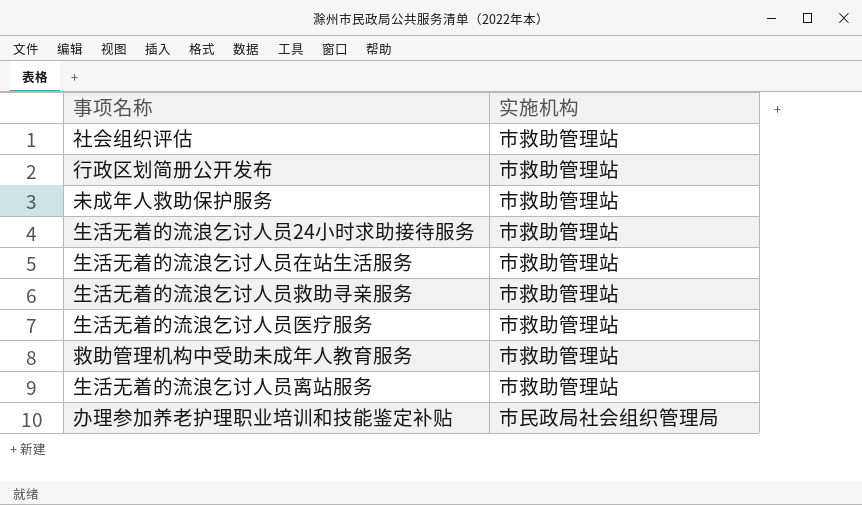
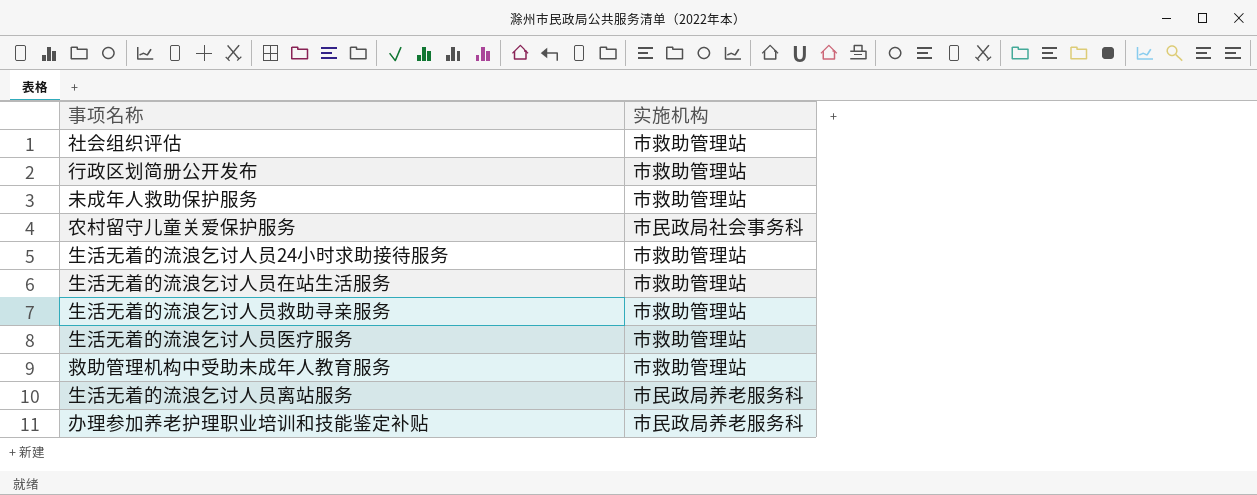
row 农村留守儿童关爱保护服务: none -> 市民政局社会事务科
生活无着的流浪乞讨人员离站服务 | 实施机构: 市救助管理站 -> 市民政局养老服务科
办理参加养老护理职业培训和技能鉴定补贴 | 实施机构: 市民政局社会组织管理局 -> 市民政局养老服务科

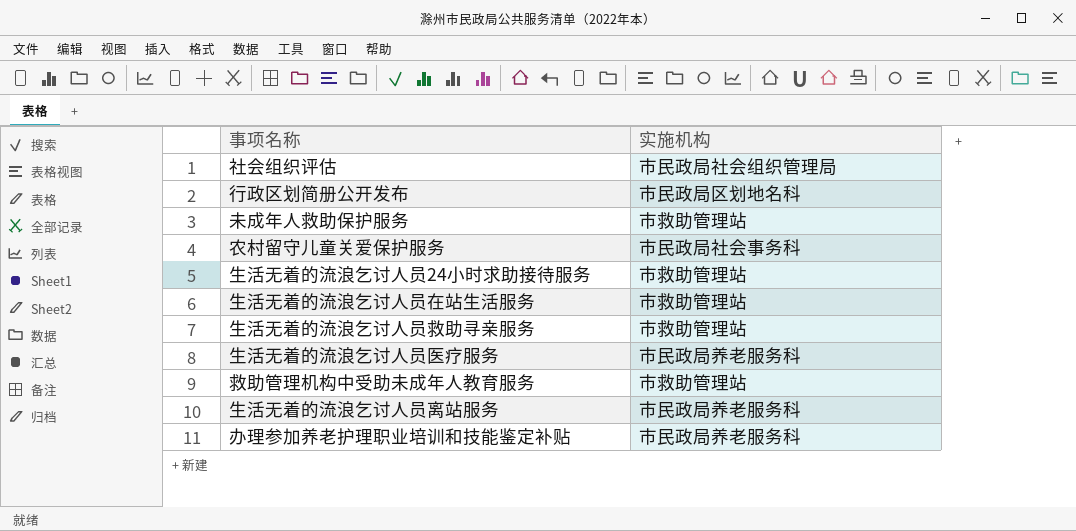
社会组织评估 | 实施机构: 市救助管理站 -> 市民政局社会组织管理局
行政区划简册公开发布 | 实施机构: 市救助管理站 -> 市民政局区划地名科
生活无着的流浪乞讨人员医疗服务 | 实施机构: 市救助管理站 -> 市民政局养老服务科

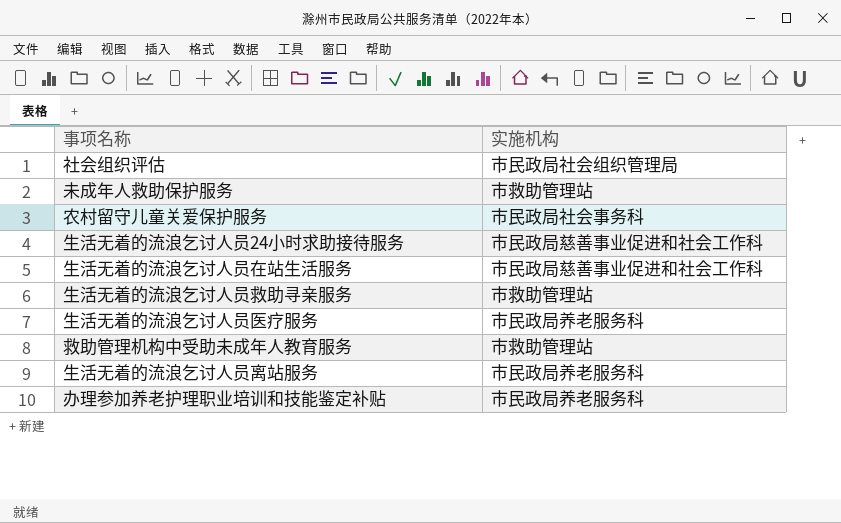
row 行政区划简册公开发布: 市民政局区划地名科 -> none
生活无着的流浪乞讨人员24小时求助接待服务 | 实施机构: 市救助管理站 -> 市民政局慈善事业促进和社会工作科
生活无着的流浪乞讨人员在站生活服务 | 实施机构: 市救助管理站 -> 市民政局慈善事业促进和社会工作科

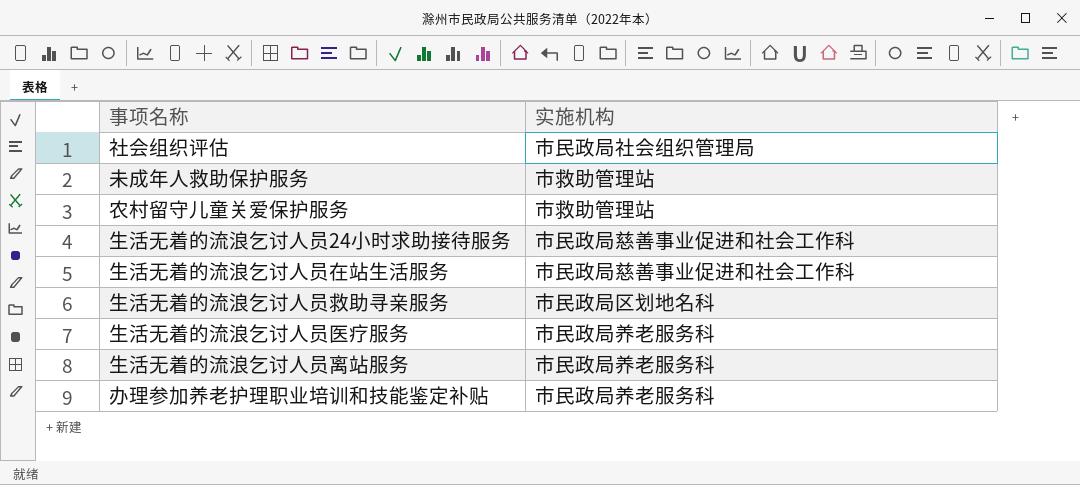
row 救助管理机构中受助未成年人教育服务: 市救助管理站 -> none
农村留守儿童关爱保护服务 | 实施机构: 市民政局社会事务科 -> 市救助管理站
生活无着的流浪乞讨人员救助寻亲服务 | 实施机构: 市救助管理站 -> 市民政局区划地名科

